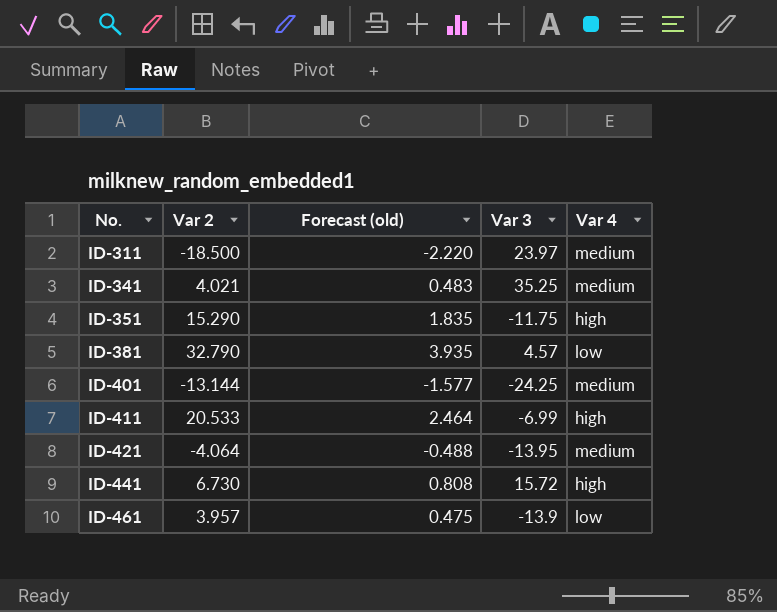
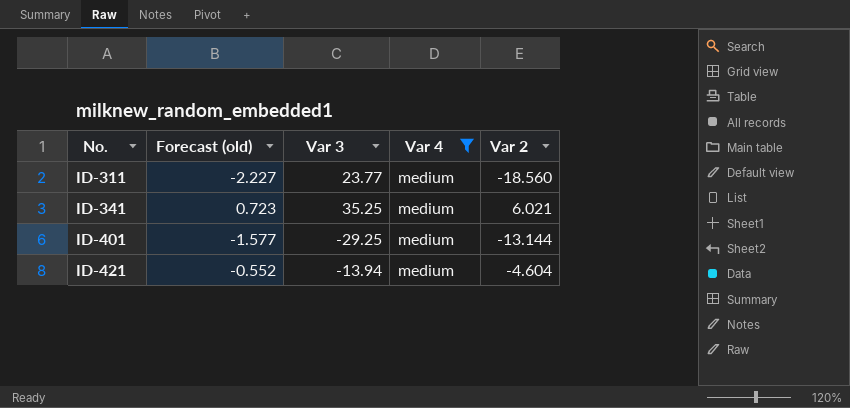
filter: none -> Var 4 = medium
column Var 2 | position: 2 -> 5
ID-311 | Forecast (old): -2.220 -> -2.227
ID-311 | Var 3: 23.97 -> 23.77
ID-311 | Var 2: -18.500 -> -18.560
ID-341 | Forecast (old): 0.483 -> 0.723
ID-341 | Var 2: 4.021 -> 6.021
ID-401 | Var 3: -24.25 -> -29.25
ID-421 | Forecast (old): -0.488 -> -0.552
ID-421 | Var 3: -13.95 -> -13.94
ID-421 | Var 2: -4.064 -> -4.604

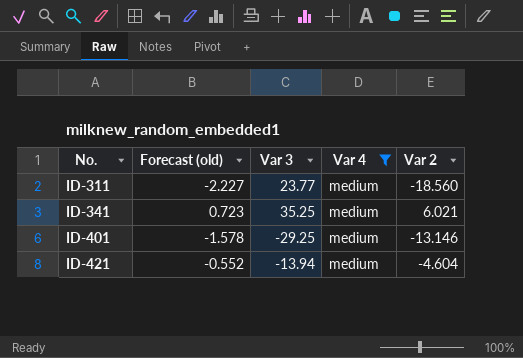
ID-401 | Forecast (old): -1.577 -> -1.578
ID-401 | Var 2: -13.144 -> -13.146

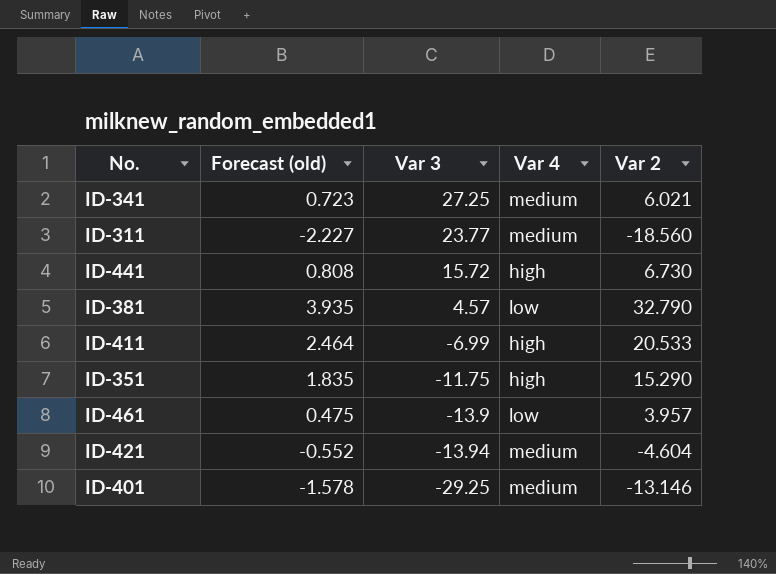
filter: Var 4 = medium -> none
row order: No. ascending -> Var 3 descending
ID-341 | Var 3: 35.25 -> 27.25

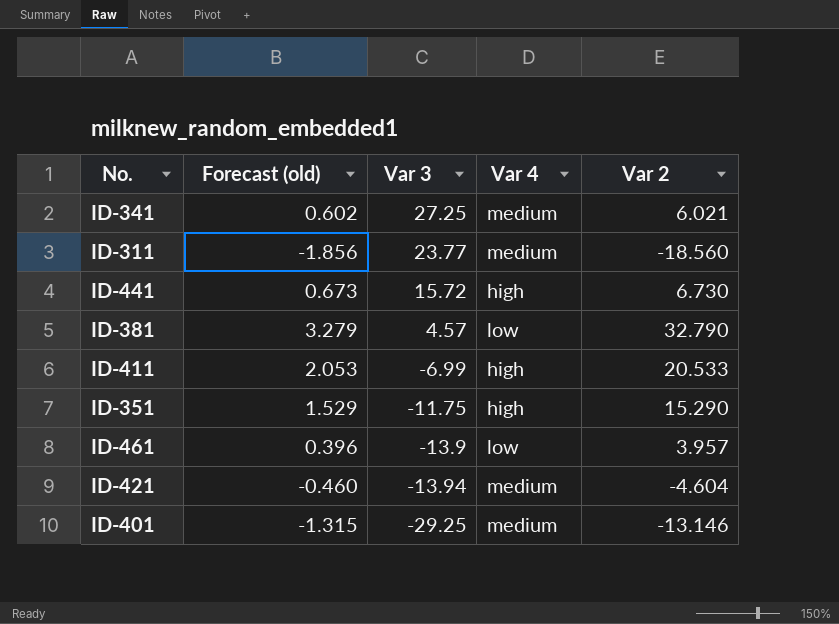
column Forecast (old) | formula: [Var 2] * 0.12 -> [Var 2] * 0.1

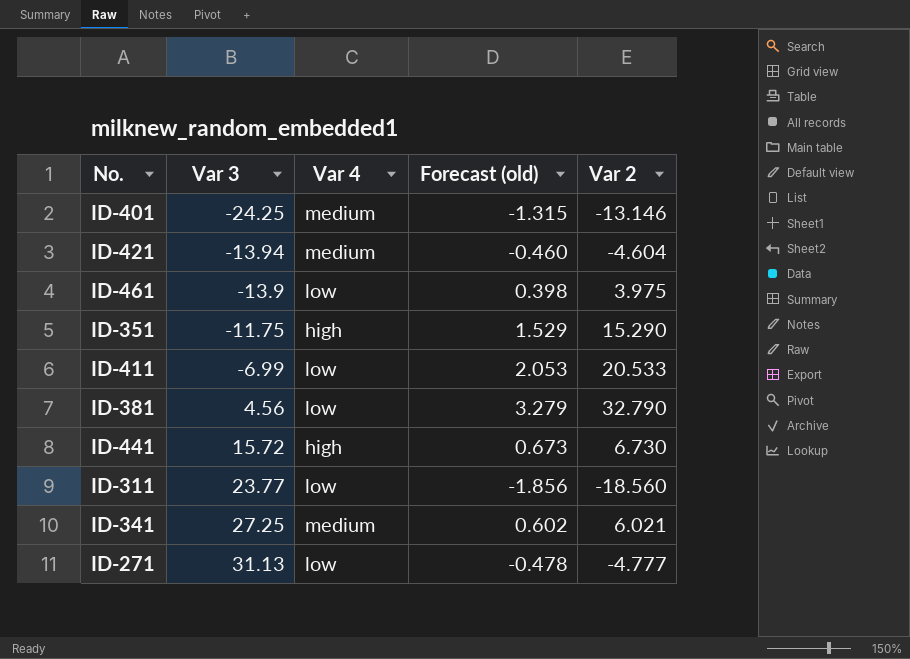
row order: Var 3 descending -> Var 3 ascending
column Forecast (old) | position: 2 -> 4
ID-401 | Var 3: -29.25 -> -24.25
ID-461 | Forecast (old): 0.396 -> 0.398
ID-461 | Var 2: 3.957 -> 3.975
ID-411 | Var 4: high -> low
ID-381 | Var 3: 4.57 -> 4.56
ID-311 | Var 4: medium -> low
row ID-271: none -> 31.13 | low | -0.478 | -4.777

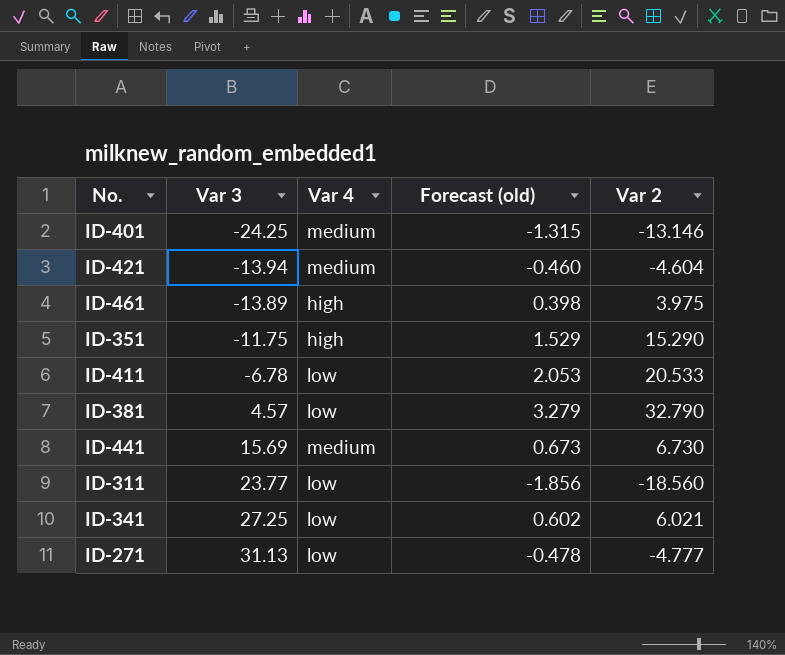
ID-461 | Var 3: -13.9 -> -13.89
ID-461 | Var 4: low -> high
ID-411 | Var 3: -6.99 -> -6.78
ID-381 | Var 3: 4.56 -> 4.57
ID-441 | Var 3: 15.72 -> 15.69
ID-441 | Var 4: high -> medium
ID-341 | Var 4: medium -> low

